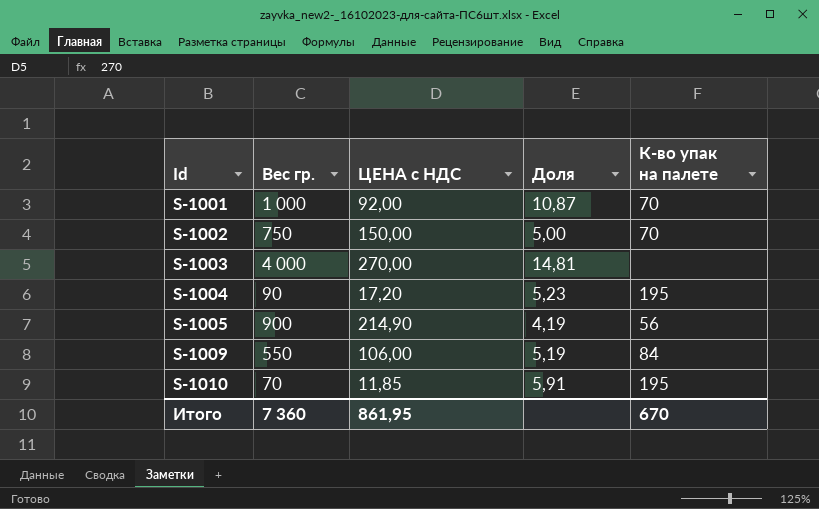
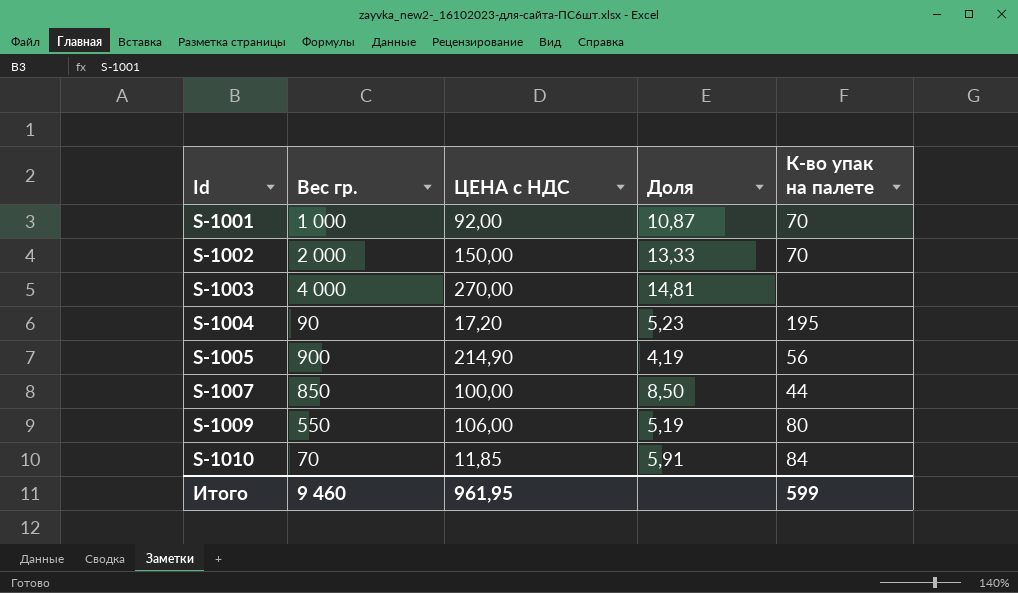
S-1002 | Вес гр.: 750 -> 2 000
S-1002 | Доля: 5,00 -> 13,33
row S-1007: none -> 850 | 100,00 | 8,50 | 44
S-1009 | К-во упак на палете: 84 -> 80
S-1010 | К-во упак на палете: 195 -> 84
Итого | Вес гр.: 7 360 -> 9 460
Итого | ЦЕНА с НДС: 861,95 -> 961,95
Итого | К-во упак на палете: 670 -> 599

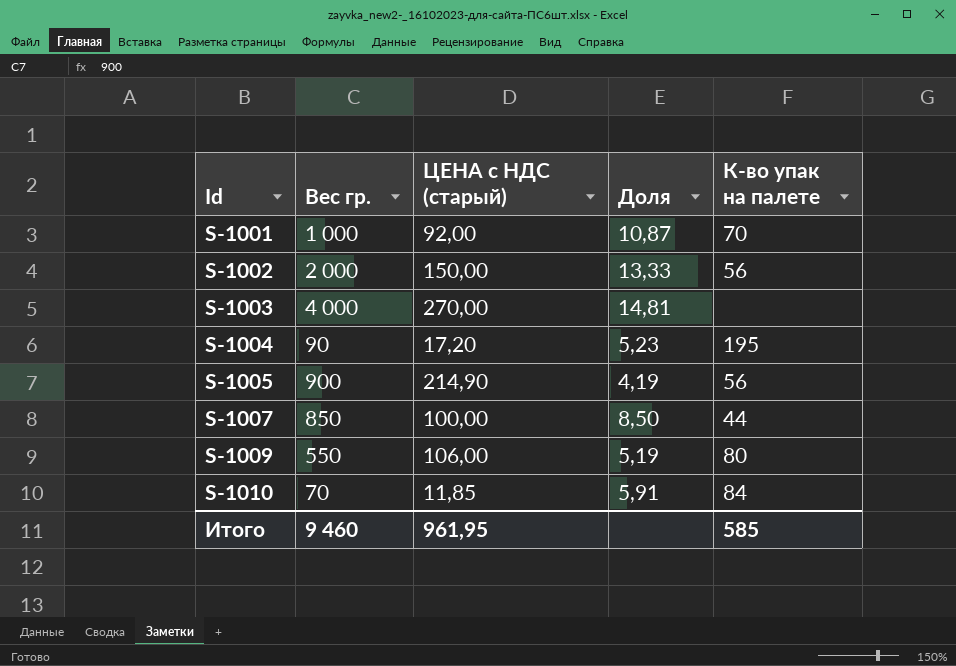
column name: ЦЕНА с НДС -> ЦЕНА с НДС (старый)
S-1002 | К-во упак на палете: 70 -> 56
Итого | К-во упак на палете: 599 -> 585

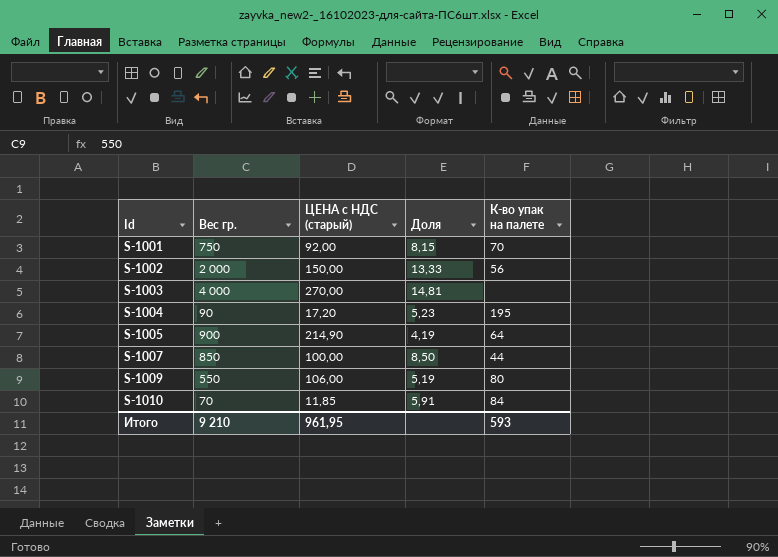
S-1001 | Вес гр.: 1 000 -> 750
S-1001 | Доля: 10,87 -> 8,15
S-1005 | К-во упак на палете: 56 -> 64
Итого | Вес гр.: 9 460 -> 9 210
Итого | К-во упак на палете: 585 -> 593

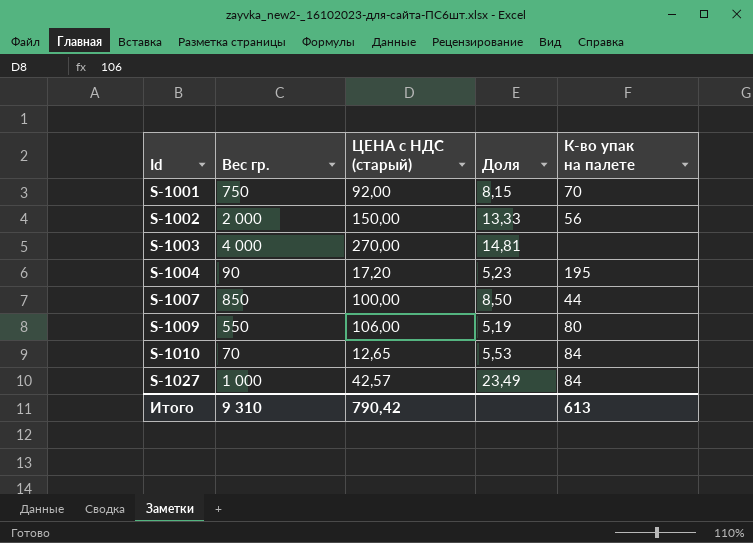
row S-1005: 900 | 214,90 | 4,19 | 64 -> none
S-1010 | ЦЕНА с НДС (старый): 11,85 -> 12,65
S-1010 | Доля: 5,91 -> 5,53
row S-1027: none -> 1 000 | 42,57 | 23,49 | 84
Итого | Вес гр.: 9 210 -> 9 310
Итого | ЦЕНА с НДС (старый): 961,95 -> 790,42
Итого | К-во упак на палете: 593 -> 613

